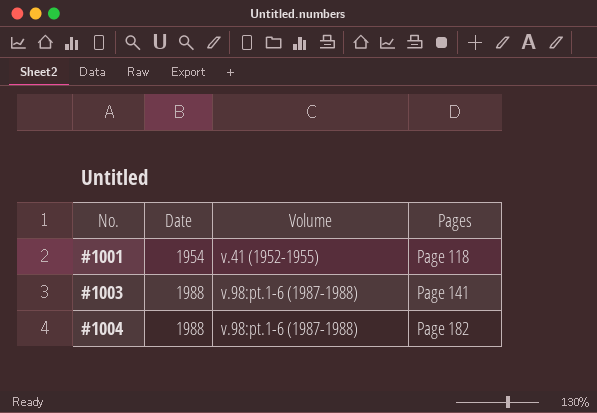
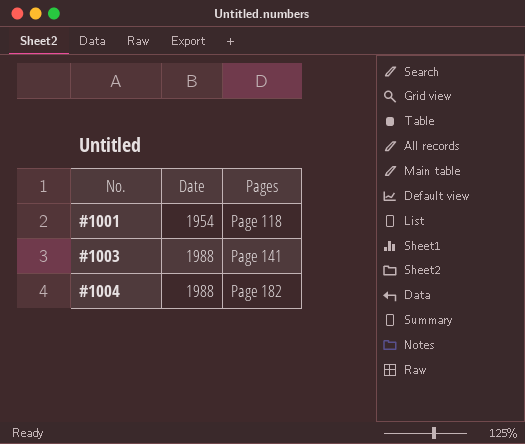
column Volume | position: 3 -> none

